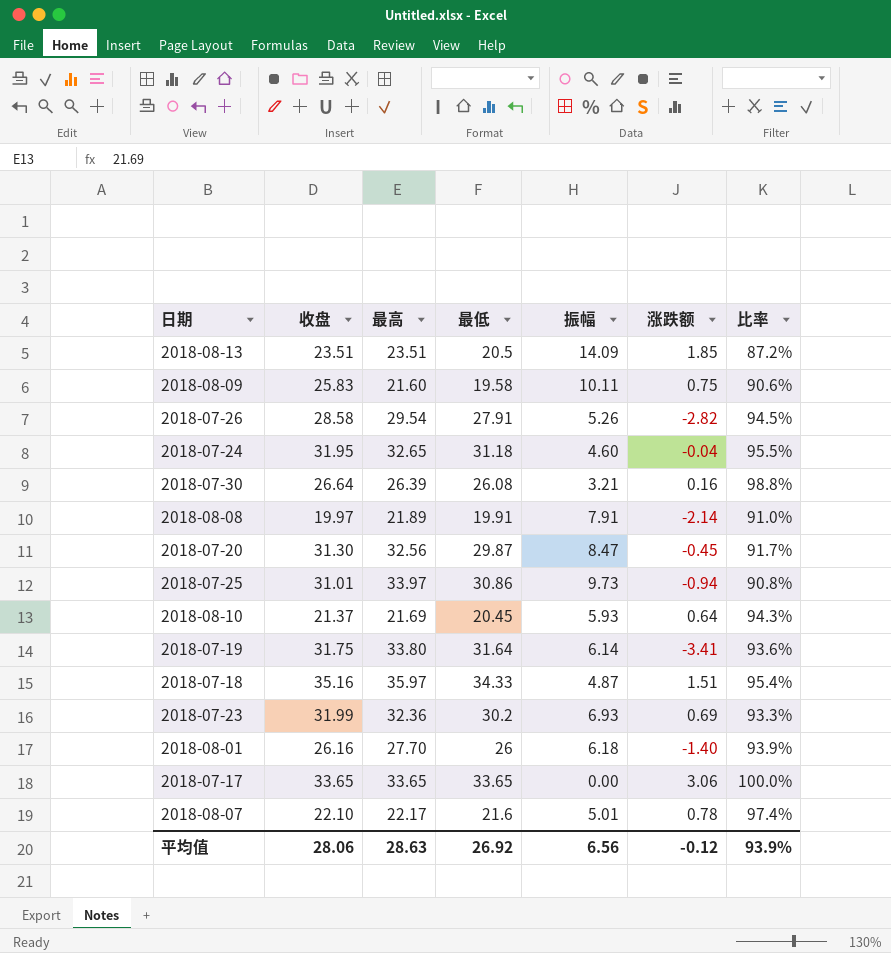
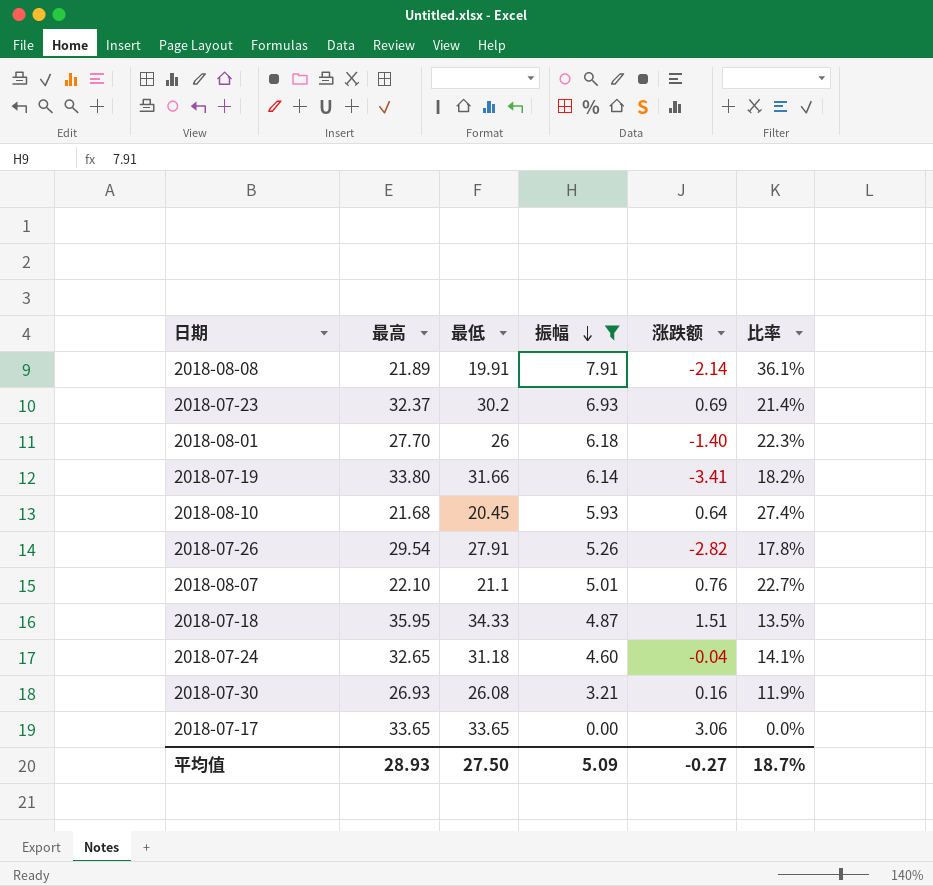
filter: none -> 振幅 <= 7.91
row order: none -> 振幅 descending
column 收盘 | position: 2 -> none
column 比率 | formula: [最低] / [最高] -> [振幅] / [最高]
2018-07-23 | 最高: 32.36 -> 32.37
2018-07-19 | 最低: 31.64 -> 31.66
2018-08-10 | 最高: 21.69 -> 21.68
2018-08-07 | 最高: 22.17 -> 22.10
2018-08-07 | 最低: 21.6 -> 21.1
2018-08-07 | 涨跌额: 0.78 -> 0.76
2018-07-18 | 最高: 35.97 -> 35.95
2018-07-30 | 最高: 26.39 -> 26.93
平均值 | 最高: 28.63 -> 28.93
平均值 | 最低: 26.92 -> 27.50
平均值 | 振幅: 6.56 -> 5.09
平均值 | 涨跌额: -0.12 -> -0.27
平均值 | 比率: 93.9% -> 18.7%

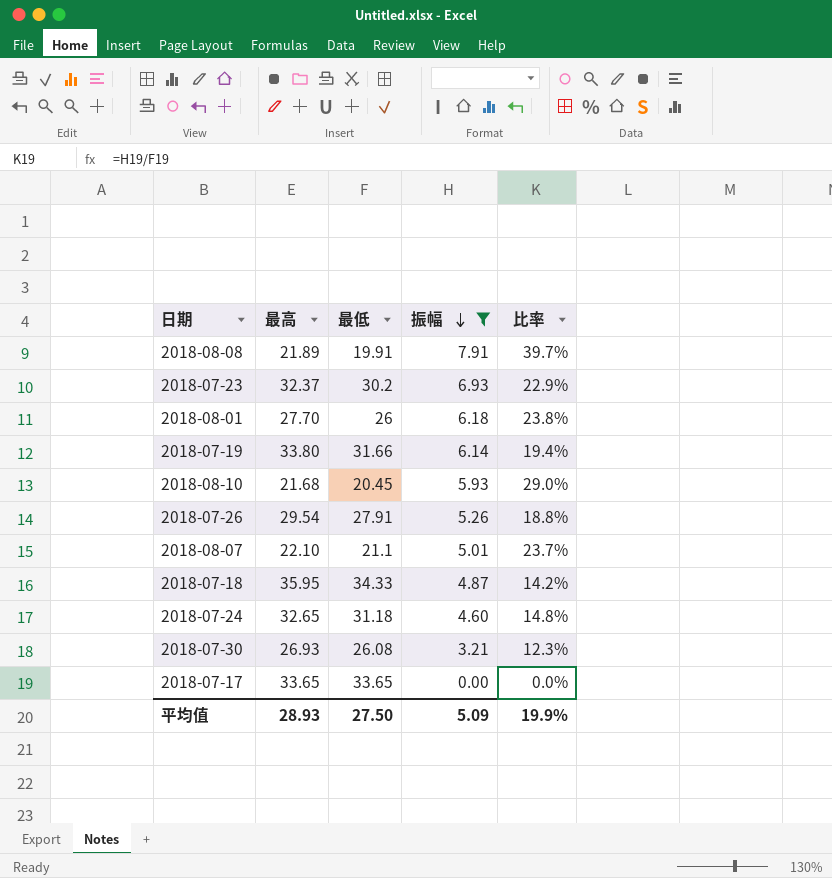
column 涨跌额 | position: 5 -> none
column 比率 | formula: [振幅] / [最高] -> [振幅] / [最低]
平均值 | 比率: 18.7% -> 19.9%

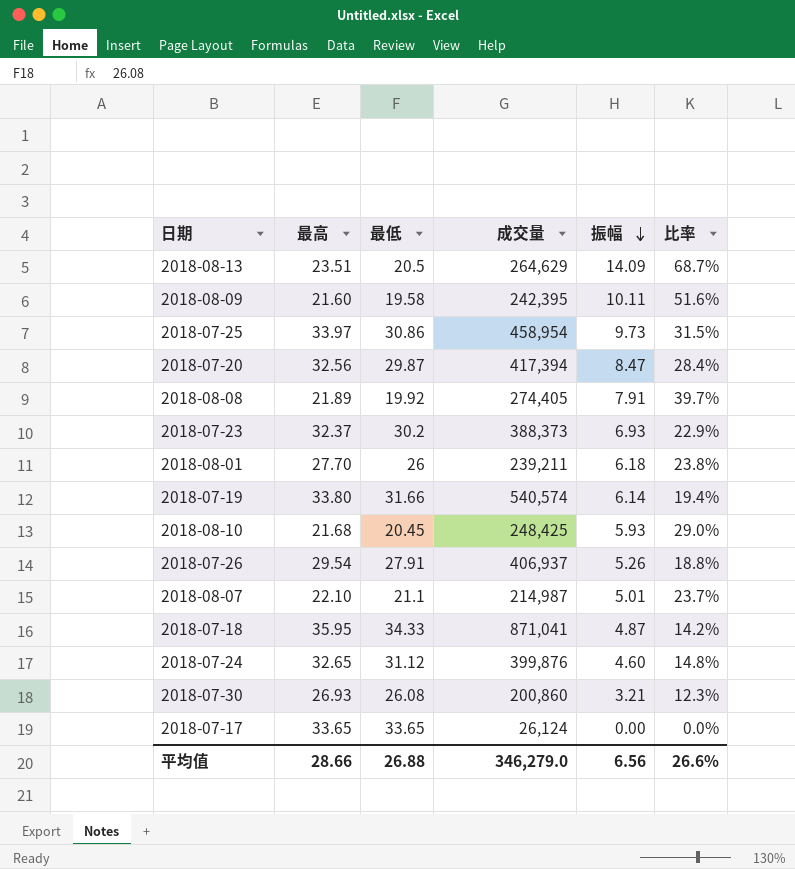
filter: 振幅 <= 7.91 -> none
column 成交量 | position: none -> 4
2018-08-08 | 最低: 19.91 -> 19.92
2018-07-24 | 最低: 31.18 -> 31.12
平均值 | 最高: 28.93 -> 28.66
平均值 | 最低: 27.50 -> 26.88
平均值 | 振幅: 5.09 -> 6.56
平均值 | 比率: 19.9% -> 26.6%

